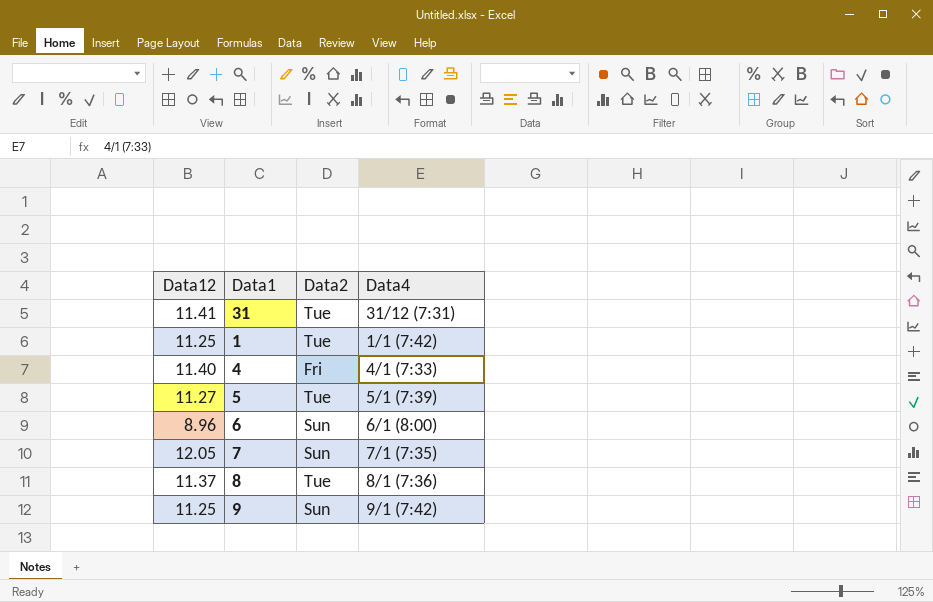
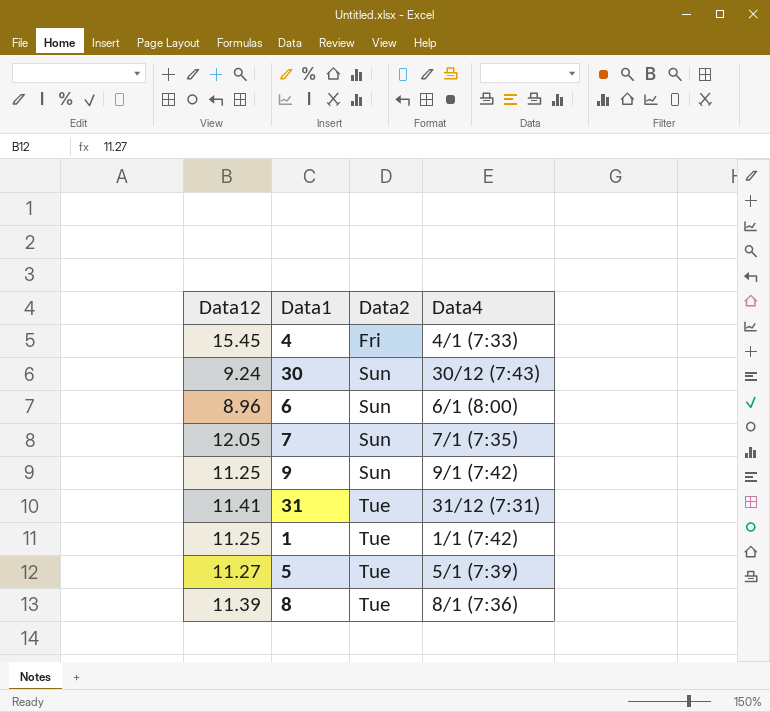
row order: none -> Data2 ascending
4 | Data12: 11.40 -> 15.45
row 30: none -> 9.24 | Sun | 30/12 (7:43)
8 | Data12: 11.37 -> 11.39

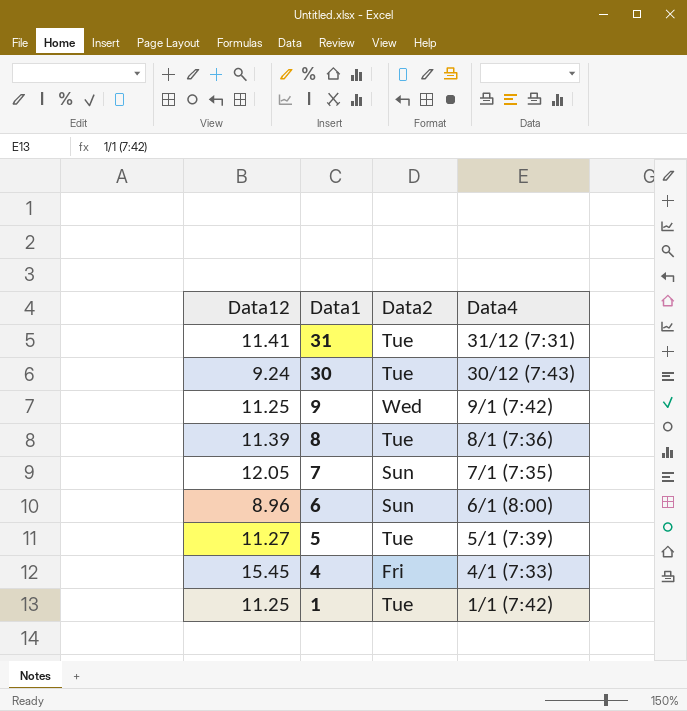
row order: Data2 ascending -> Data1 descending
30 | Data2: Sun -> Tue
9 | Data2: Sun -> Wed

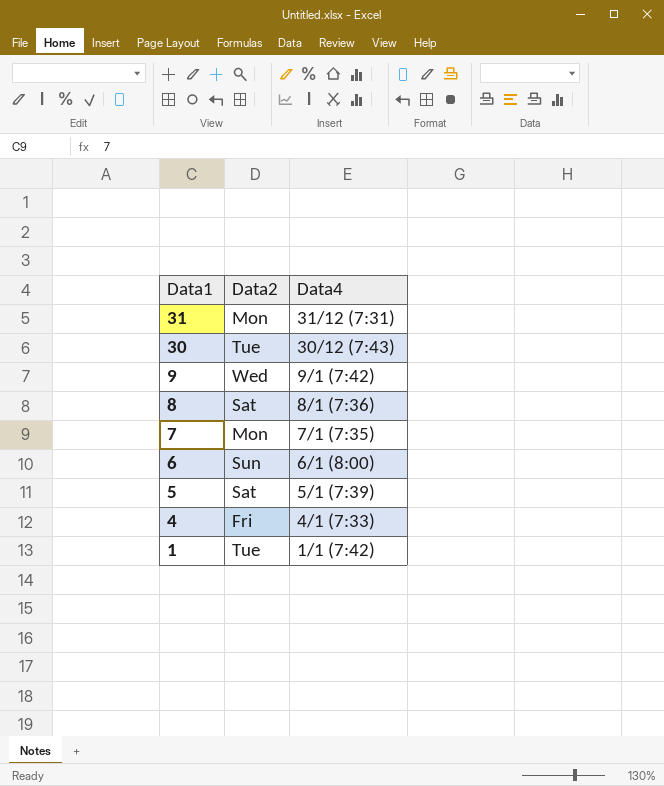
column Data12 | position: 1 -> none
31 | Data2: Tue -> Mon
8 | Data2: Tue -> Sat
7 | Data2: Sun -> Mon
5 | Data2: Tue -> Sat

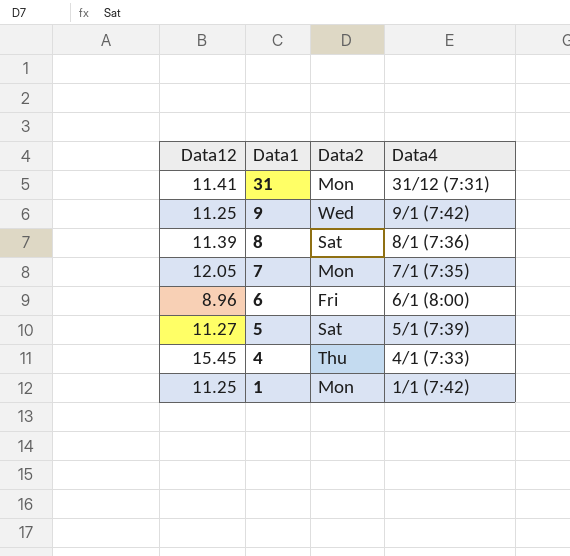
column Data12 | position: none -> 1
row 30: Tue | 30/12 (7:43) -> none
6 | Data2: Sun -> Fri
4 | Data2: Fri -> Thu
1 | Data2: Tue -> Mon

